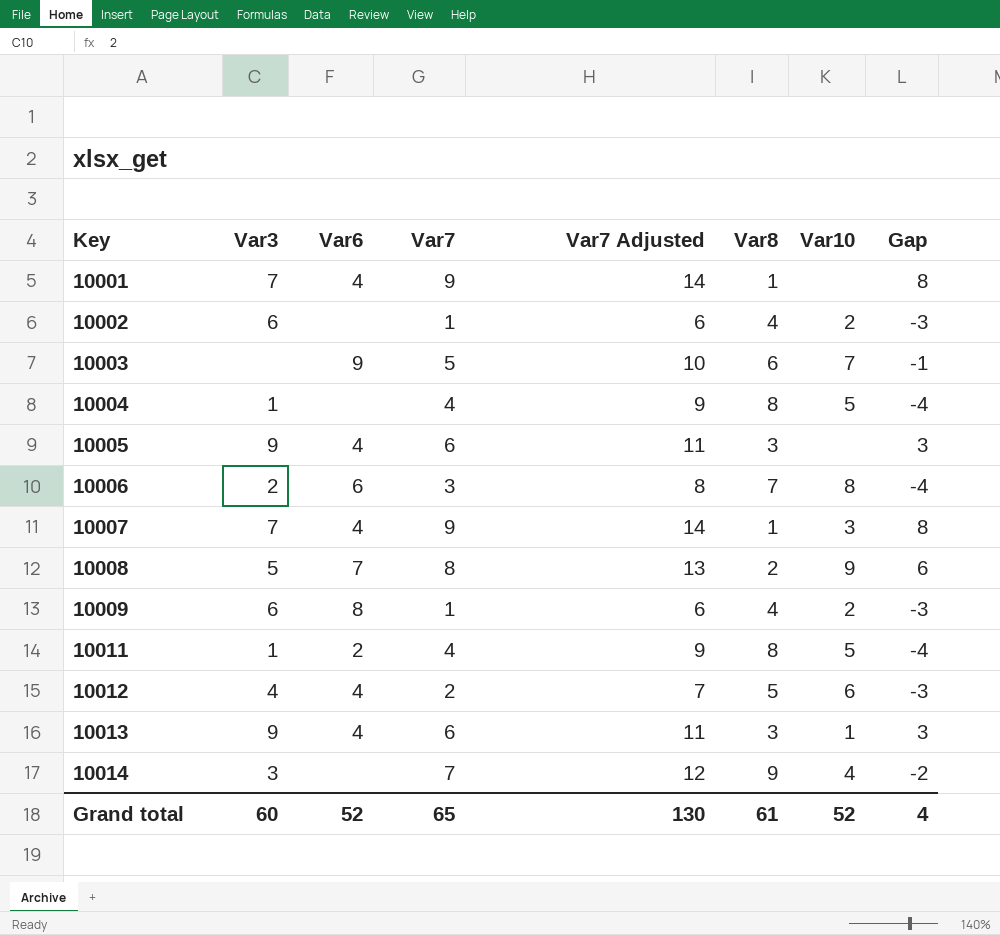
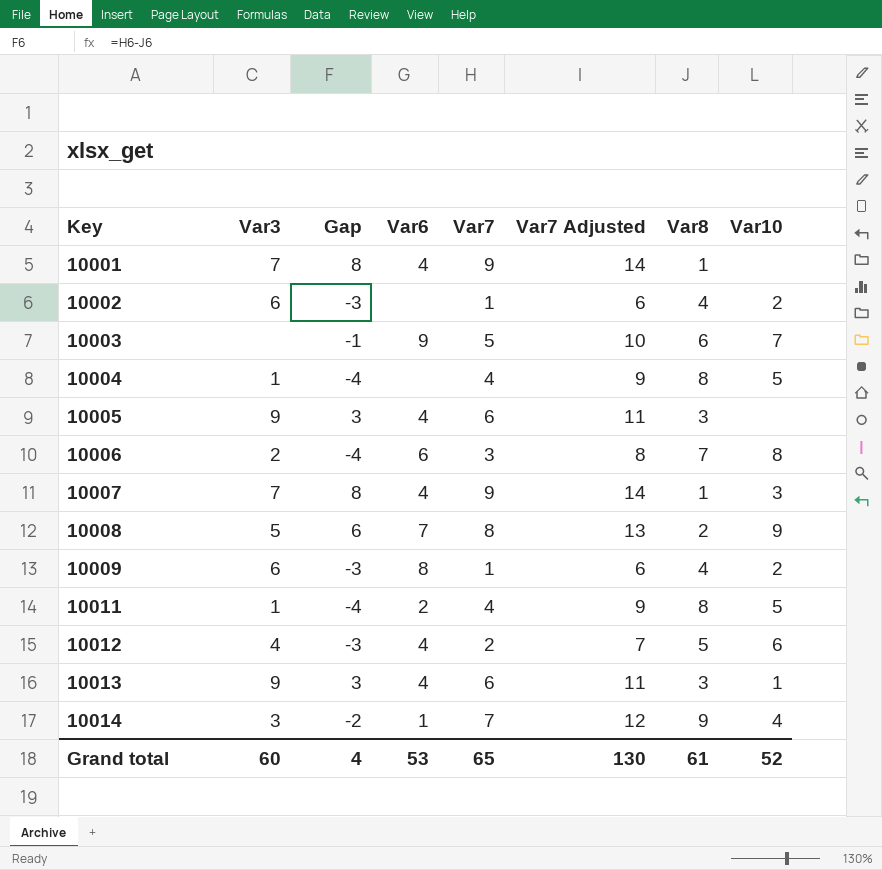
column Gap | position: 8 -> 3
10014 | Var6: none -> 1
Grand total | Var6: 52 -> 53

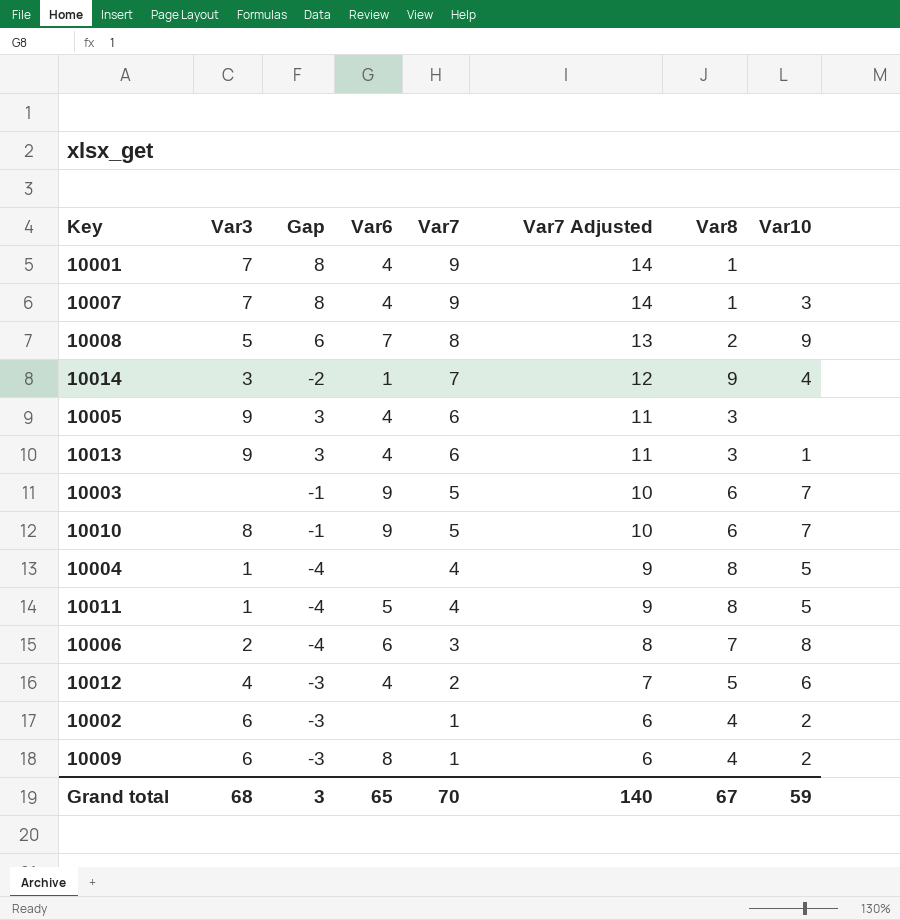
row order: Key ascending -> Var7 descending
row 10010: none -> 8 | -1 | 9 | 5 | 10 | 6 | 7
10011 | Var6: 2 -> 5
Grand total | Var3: 60 -> 68
Grand total | Gap: 4 -> 3
Grand total | Var6: 53 -> 65
Grand total | Var7: 65 -> 70
Grand total | Var7 Adjusted: 130 -> 140
Grand total | Var8: 61 -> 67
Grand total | Var10: 52 -> 59

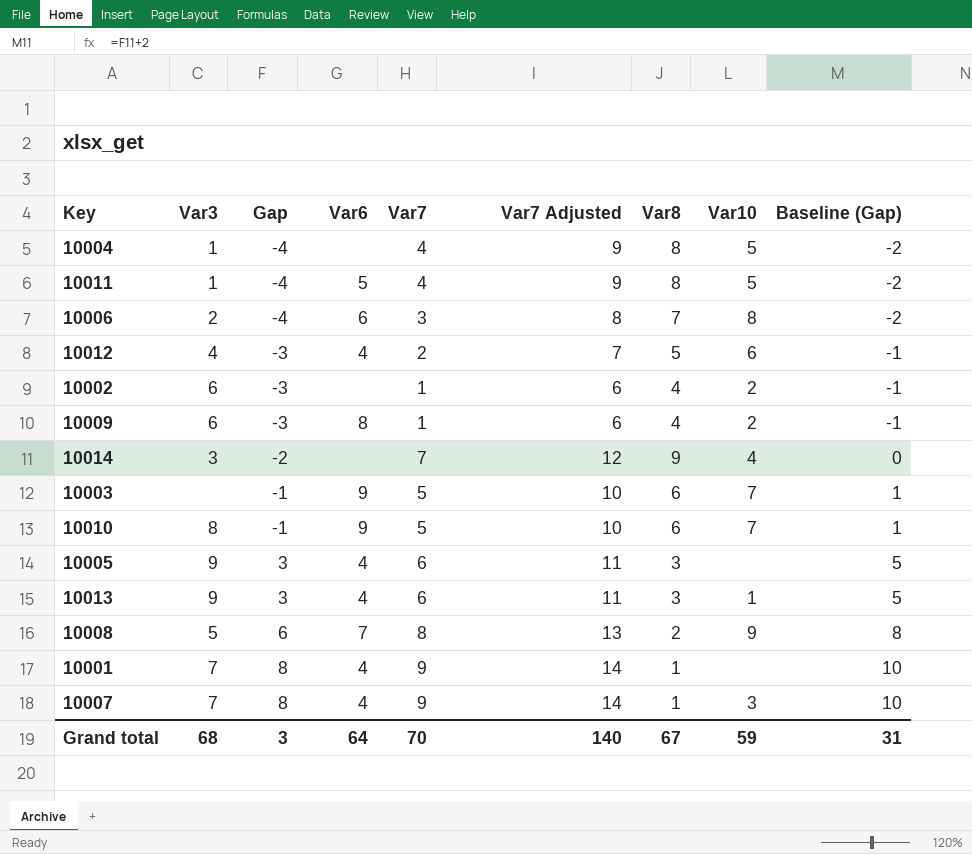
row order: Var7 descending -> Gap ascending
column Baseline (Gap) | formula: none -> [Gap] + 2
10014 | Var6: 1 -> none
Grand total | Var6: 65 -> 64

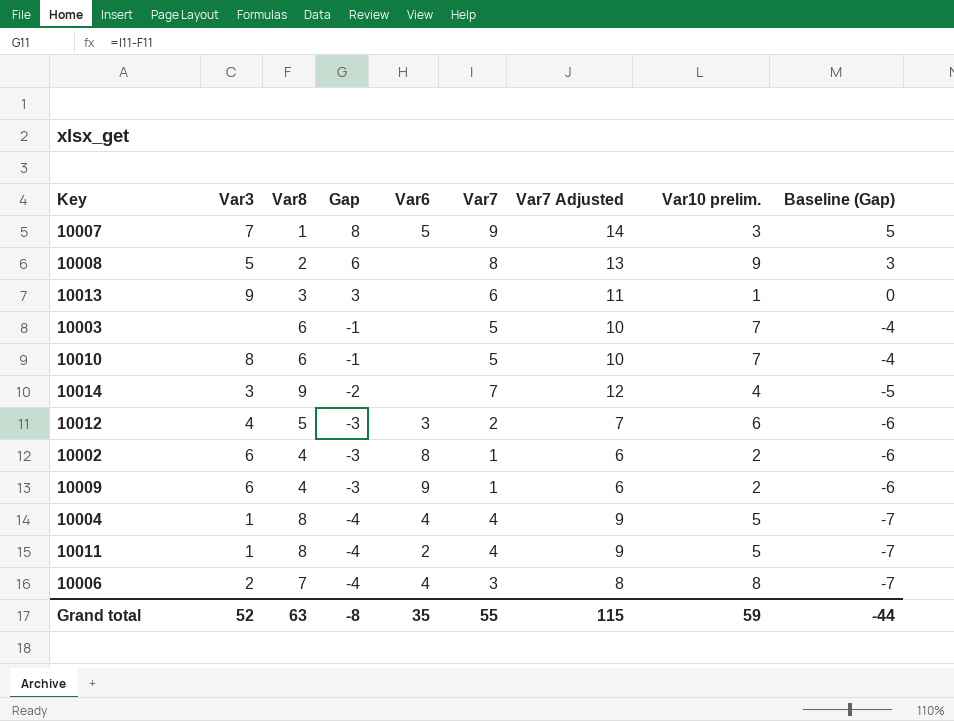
row order: Gap ascending -> Gap descending
column Var8 | position: 7 -> 3
column name: Var10 -> Var10 prelim.
column Baseline (Gap) | formula: [Gap] + 2 -> [Gap] - 3
row 10005: 9 | 3 | 4 | 6 | 11 | 3 | none | 5 -> none
row 10001: 7 | 8 | 4 | 9 | 14 | 1 | none | 10 -> none
10007 | Var6: 4 -> 5
10008 | Var6: 7 -> none
10013 | Var6: 4 -> none
10003 | Var6: 9 -> none
10010 | Var6: 9 -> none
10012 | Var6: 4 -> 3
10002 | Var6: none -> 8
10009 | Var6: 8 -> 9
10004 | Var6: none -> 4
10011 | Var6: 5 -> 2
10006 | Var6: 6 -> 4
Grand total | Var3: 68 -> 52
Grand total | Var8: 67 -> 63
Grand total | Gap: 3 -> -8
Grand total | Var6: 64 -> 35
Grand total | Var7: 70 -> 55
Grand total | Var7 Adjusted: 140 -> 115
Grand total | Baseline (Gap): 31 -> -44

